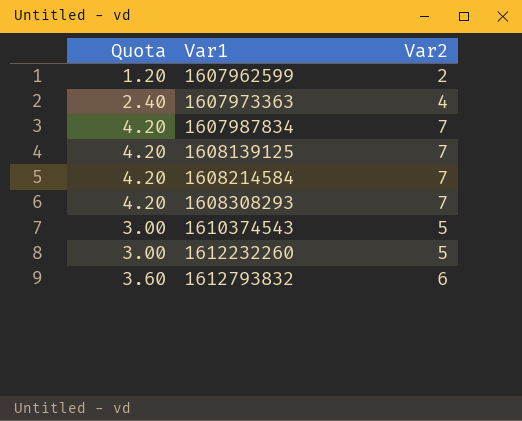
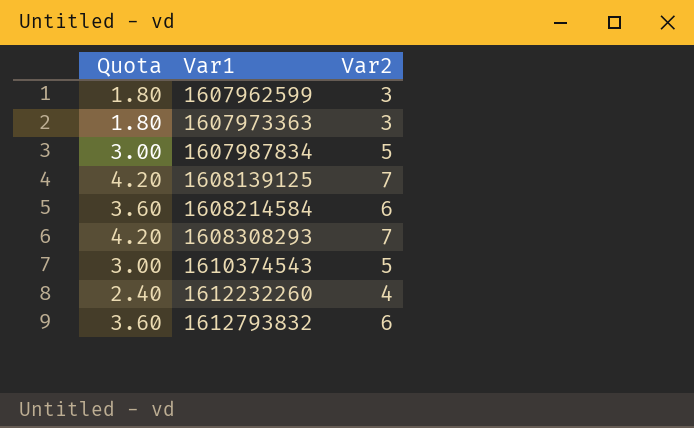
1607962599 | Quota: 1.20 -> 1.80
1607962599 | Var2: 2 -> 3
1607973363 | Quota: 2.40 -> 1.80
1607973363 | Var2: 4 -> 3
1607987834 | Quota: 4.20 -> 3.00
1607987834 | Var2: 7 -> 5
1608214584 | Quota: 4.20 -> 3.60
1608214584 | Var2: 7 -> 6
1612232260 | Quota: 3.00 -> 2.40
1612232260 | Var2: 5 -> 4

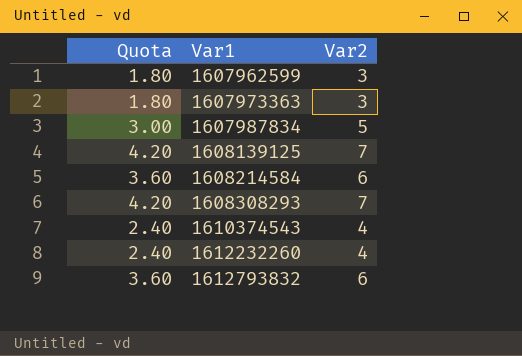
1610374543 | Quota: 3.00 -> 2.40
1610374543 | Var2: 5 -> 4

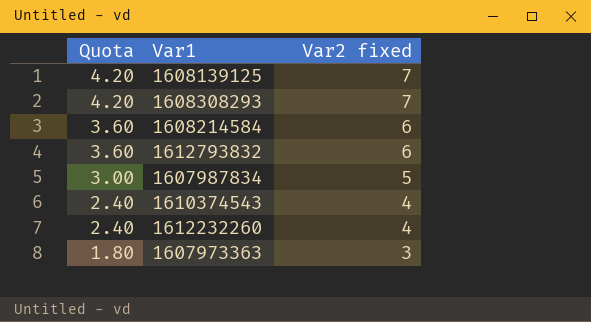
row order: Var1 ascending -> Quota descending
column name: Var2 -> Var2 fixed
row 1607962599: 1.80 | 3 -> none

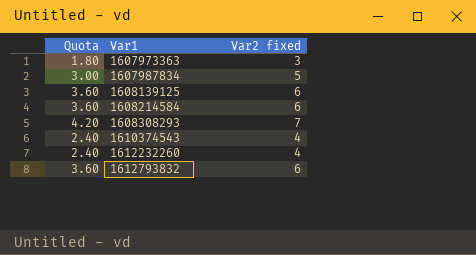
row order: Quota descending -> Var1 ascending
1608139125 | Quota: 4.20 -> 3.60
1608139125 | Var2 fixed: 7 -> 6

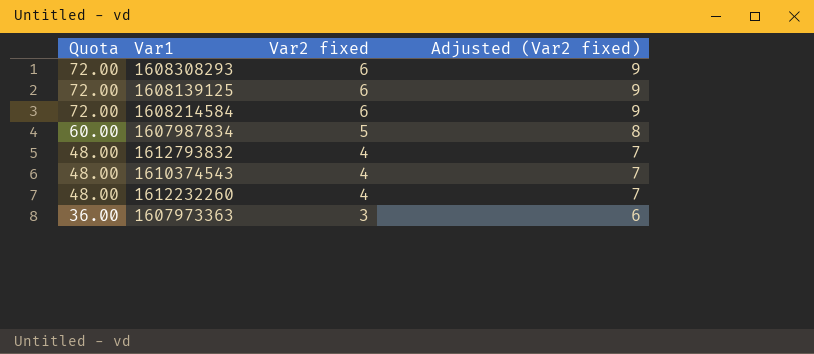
row order: Var1 ascending -> Quota descending
column Quota | formula: [Var2 fixed] * 0.6 -> [Var2 fixed] * 12
column Adjusted (Var2 fixed) | formula: none -> [Var2 fixed] + 3
1608308293 | Var2 fixed: 7 -> 6
1612793832 | Var2 fixed: 6 -> 4

